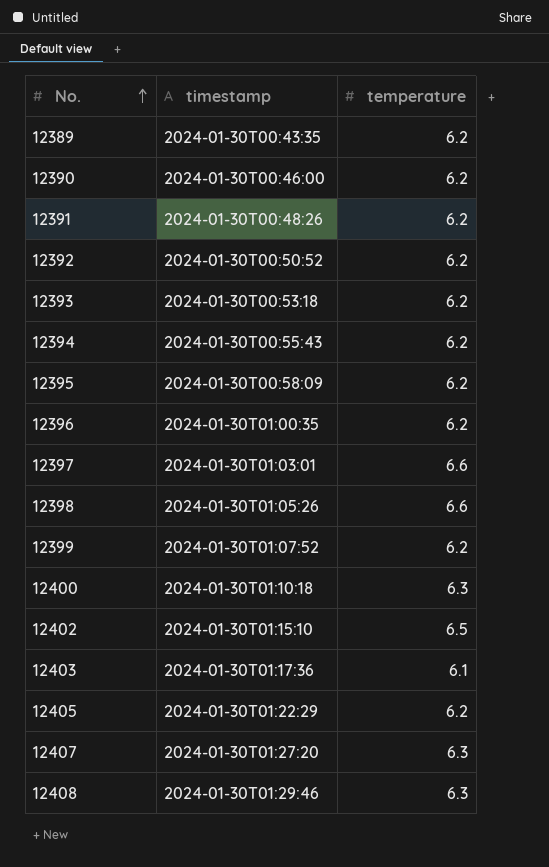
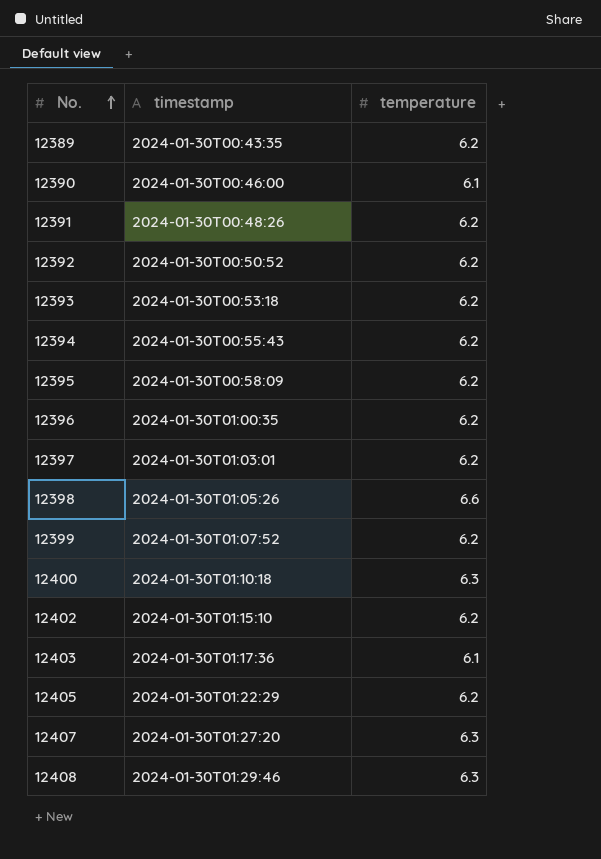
12390 | temperature: 6.2 -> 6.1
12397 | temperature: 6.6 -> 6.2
12402 | temperature: 6.5 -> 6.2

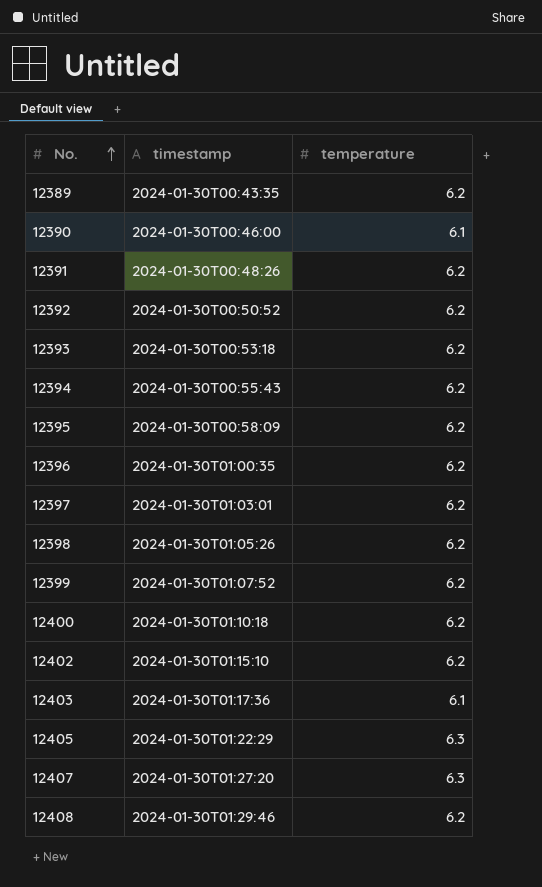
12398 | temperature: 6.6 -> 6.2
12400 | temperature: 6.3 -> 6.2
12405 | temperature: 6.2 -> 6.3
12408 | temperature: 6.3 -> 6.2

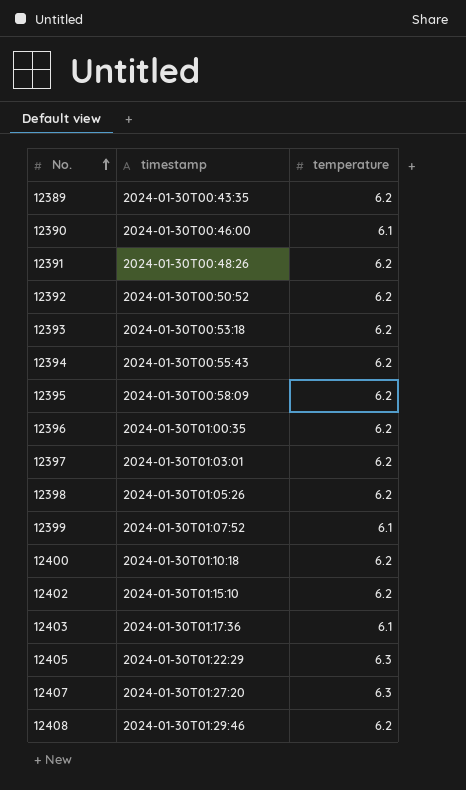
12399 | temperature: 6.2 -> 6.1

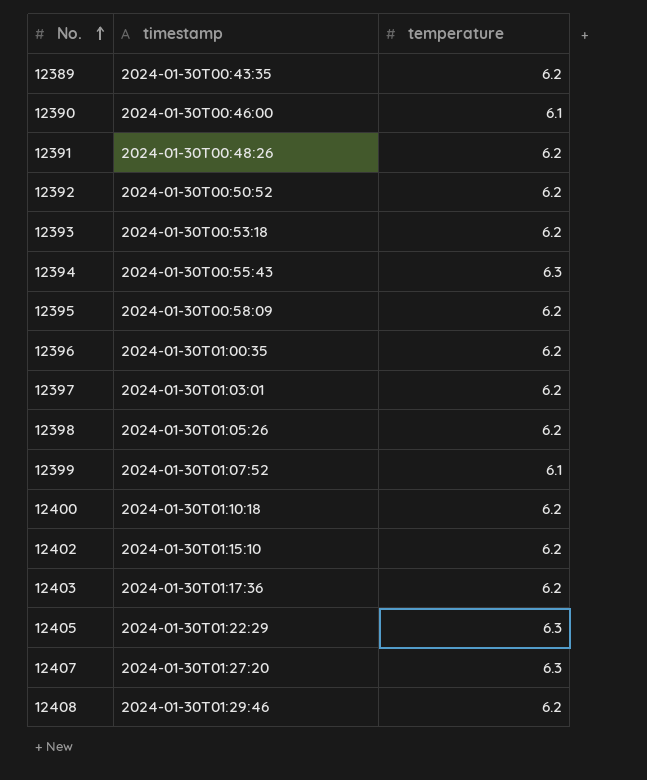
12394 | temperature: 6.2 -> 6.3
12403 | temperature: 6.1 -> 6.2

